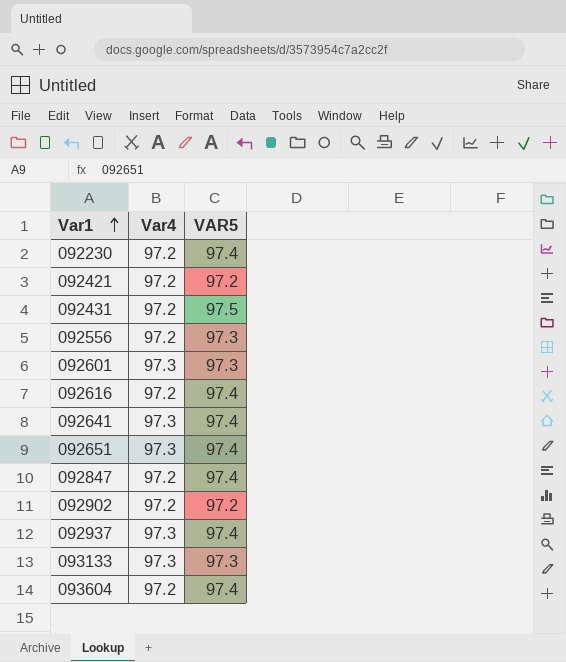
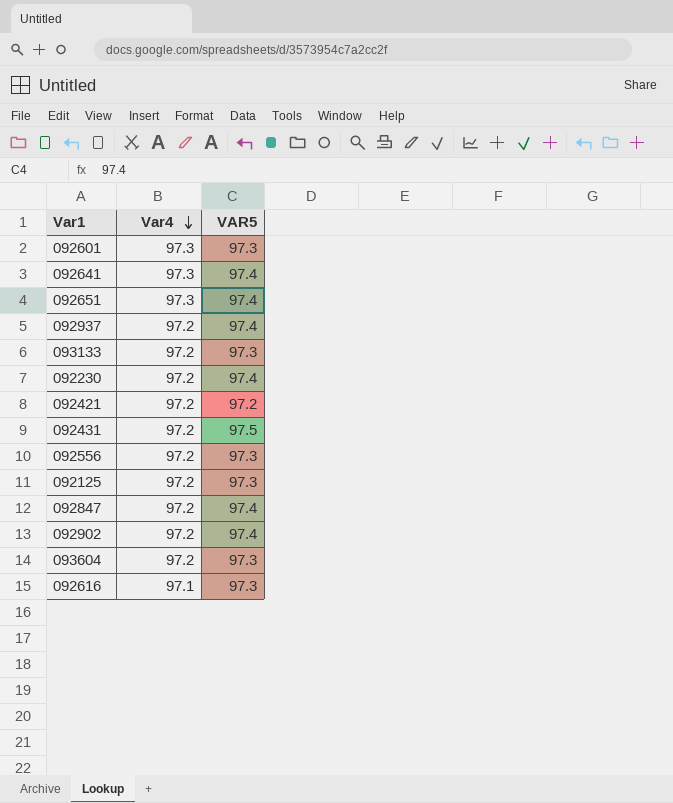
row order: Var1 ascending -> Var4 descending
092937 | Var4: 97.3 -> 97.2
093133 | Var4: 97.3 -> 97.2
row 092125: none -> 97.2 | 97.3
092902 | VAR5: 97.2 -> 97.4
093604 | VAR5: 97.4 -> 97.3
092616 | Var4: 97.2 -> 97.1
092616 | VAR5: 97.4 -> 97.3

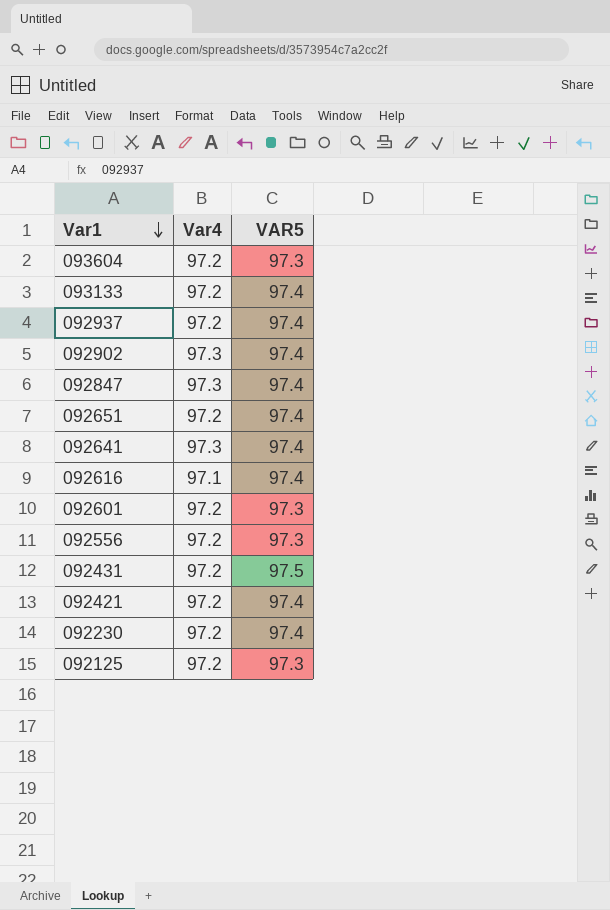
row order: Var4 descending -> Var1 descending
093133 | VAR5: 97.3 -> 97.4
092902 | Var4: 97.2 -> 97.3
092847 | Var4: 97.2 -> 97.3
092651 | Var4: 97.3 -> 97.2
092616 | VAR5: 97.3 -> 97.4
092601 | Var4: 97.3 -> 97.2
092421 | VAR5: 97.2 -> 97.4

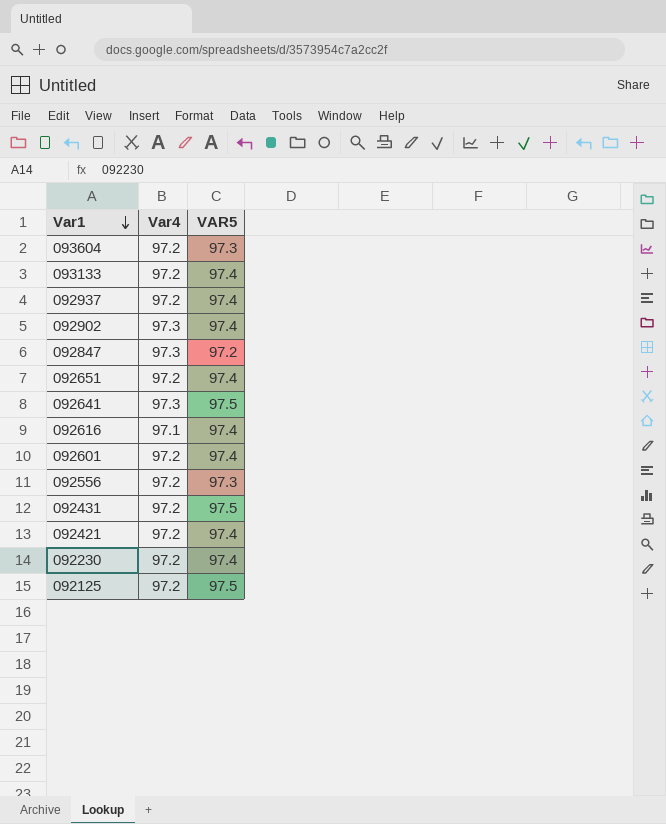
092847 | VAR5: 97.4 -> 97.2
092641 | VAR5: 97.4 -> 97.5
092601 | VAR5: 97.3 -> 97.4
092125 | VAR5: 97.3 -> 97.5

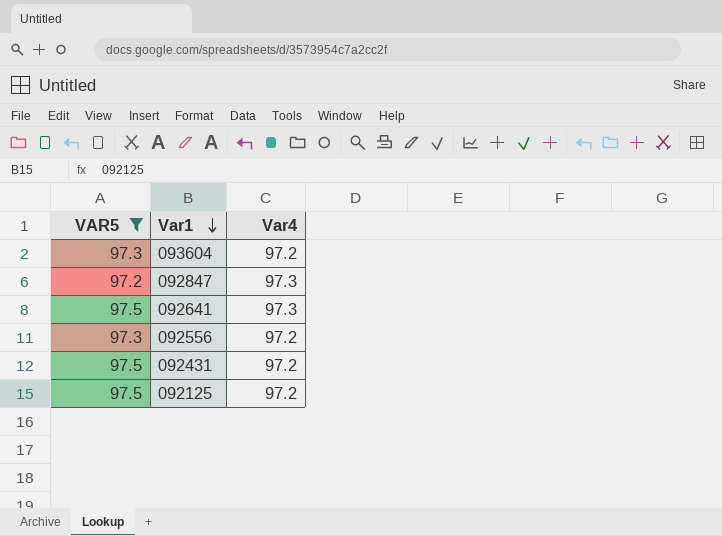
filter: none -> VAR5 != 97.4
column VAR5 | position: 3 -> 1

